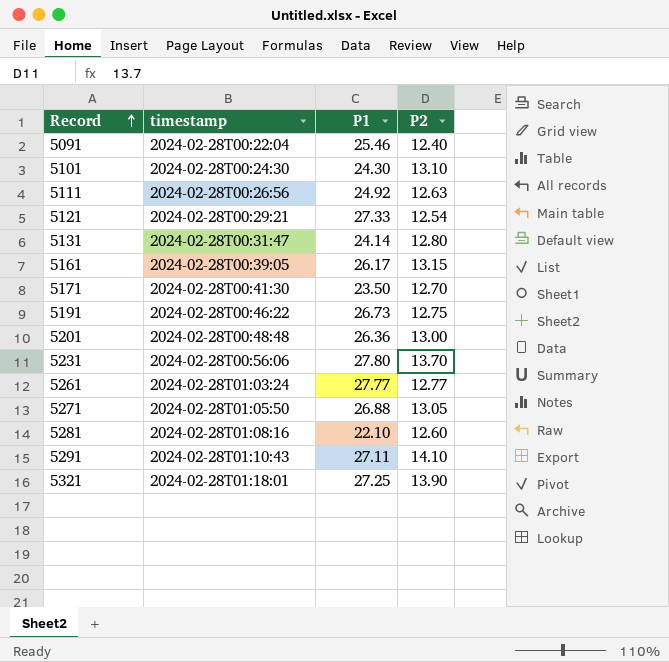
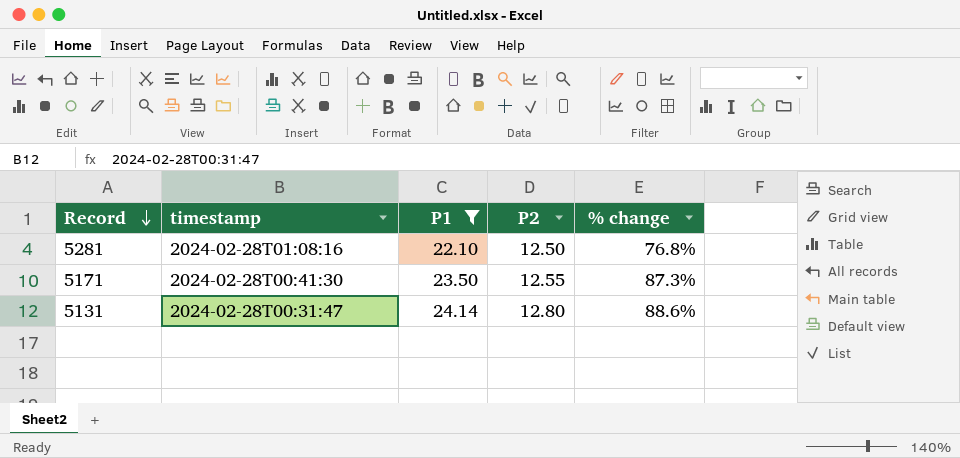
filter: none -> P1 <= 24.14
row order: Record ascending -> Record descending
column % change | formula: none -> ([P1] - [P2]) / [P2]
5281 | P2: 12.60 -> 12.50
5171 | P2: 12.70 -> 12.55

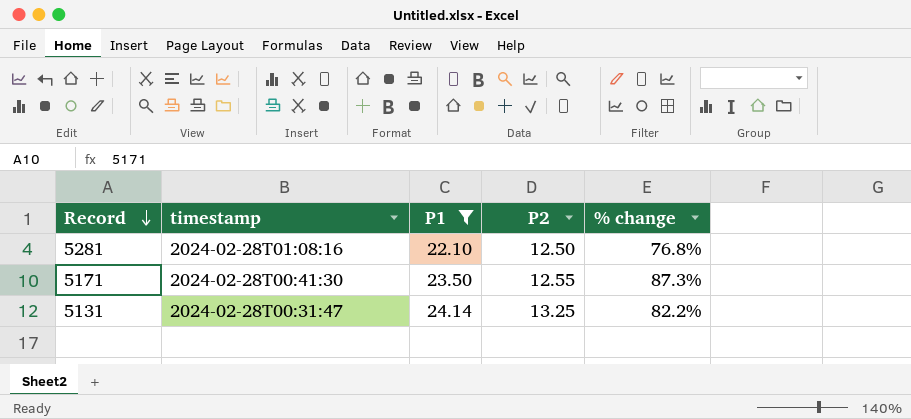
5131 | P2: 12.80 -> 13.25
5131 | % change: 88.6% -> 82.2%

